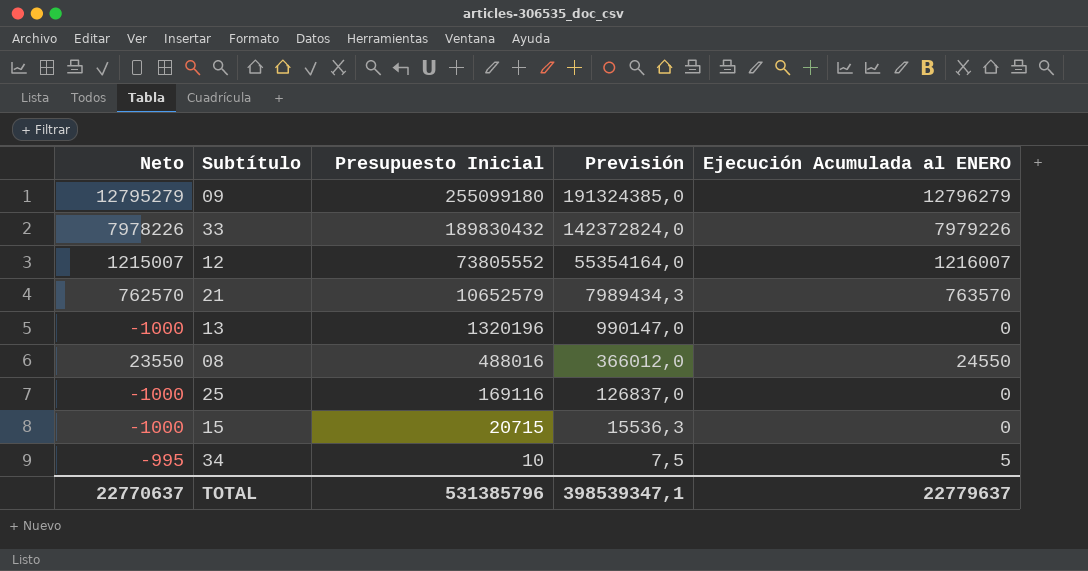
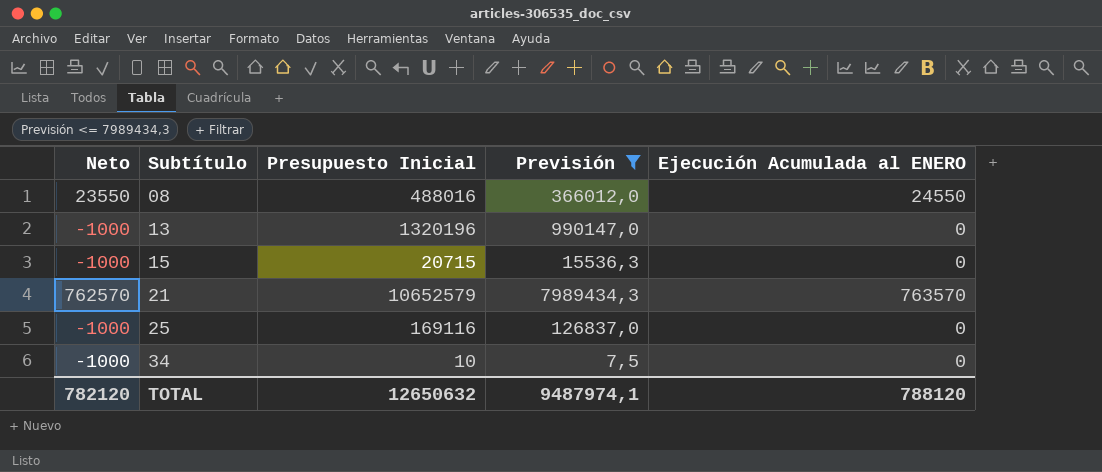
filter: none -> Previsión <= 7989434,3
row order: Presupuesto Inicial descending -> Subtítulo ascending
34 | Neto: -995 -> -1000
34 | Ejecución Acumulada al ENERO: 5 -> 0
TOTAL | Neto: 22770637 -> 782120
TOTAL | Presupuesto Inicial: 531385796 -> 12650632
TOTAL | Previsión: 398539347,1 -> 9487974,1
TOTAL | Ejecución Acumulada al ENERO: 22779637 -> 788120

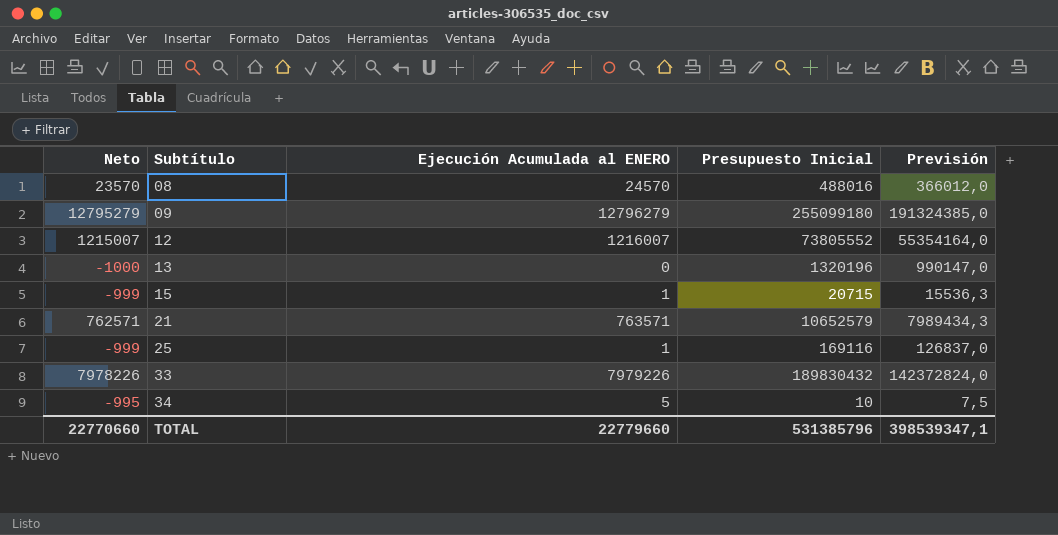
filter: Previsión <= 7989434,3 -> none
column Ejecución Acumulada al ENERO | position: 5 -> 3
08 | Neto: 23550 -> 23570
08 | Ejecución Acumulada al ENERO: 24550 -> 24570
15 | Neto: -1000 -> -999
15 | Ejecución Acumulada al ENERO: 0 -> 1
21 | Neto: 762570 -> 762571
21 | Ejecución Acumulada al ENERO: 763570 -> 763571
25 | Neto: -1000 -> -999
25 | Ejecución Acumulada al ENERO: 0 -> 1
34 | Neto: -1000 -> -995
34 | Ejecución Acumulada al ENERO: 0 -> 5
TOTAL | Neto: 782120 -> 22770660
TOTAL | Ejecución Acumulada al ENERO: 788120 -> 22779660
TOTAL | Presupuesto Inicial: 12650632 -> 531385796
TOTAL | Previsión: 9487974,1 -> 398539347,1

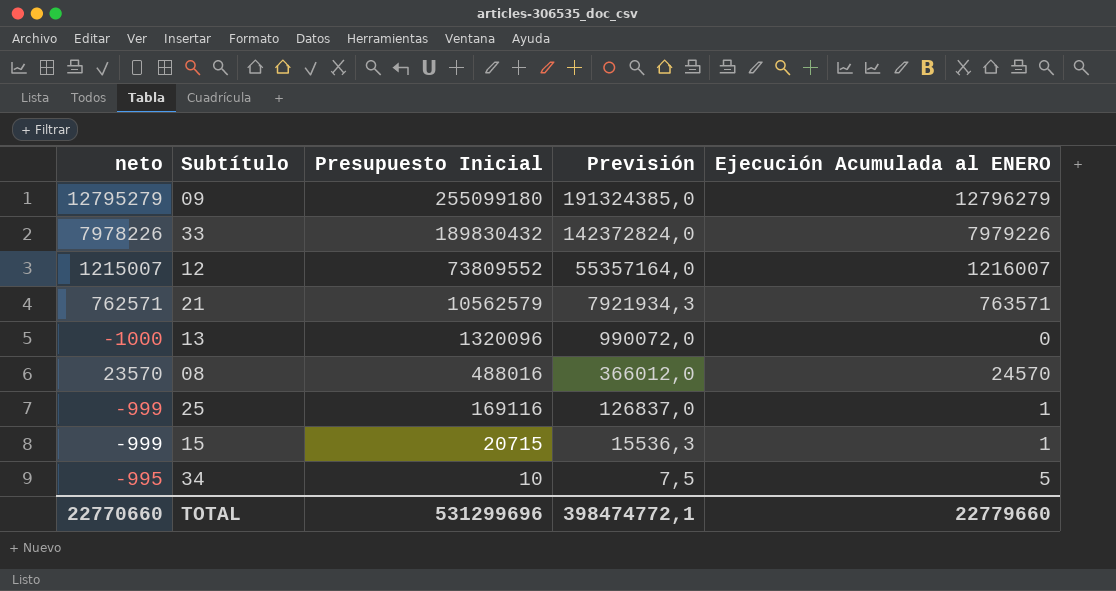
row order: Subtítulo ascending -> Presupuesto Inicial descending
column name: Neto -> neto
column Ejecución Acumulada al ENERO | position: 3 -> 5
12 | Presupuesto Inicial: 73805552 -> 73809552
12 | Previsión: 55354164,0 -> 55357164,0
21 | Presupuesto Inicial: 10652579 -> 10562579
21 | Previsión: 7989434,3 -> 7921934,3
13 | Presupuesto Inicial: 1320196 -> 1320096
13 | Previsión: 990147,0 -> 990072,0
TOTAL | Presupuesto Inicial: 531385796 -> 531299696
TOTAL | Previsión: 398539347,1 -> 398474772,1

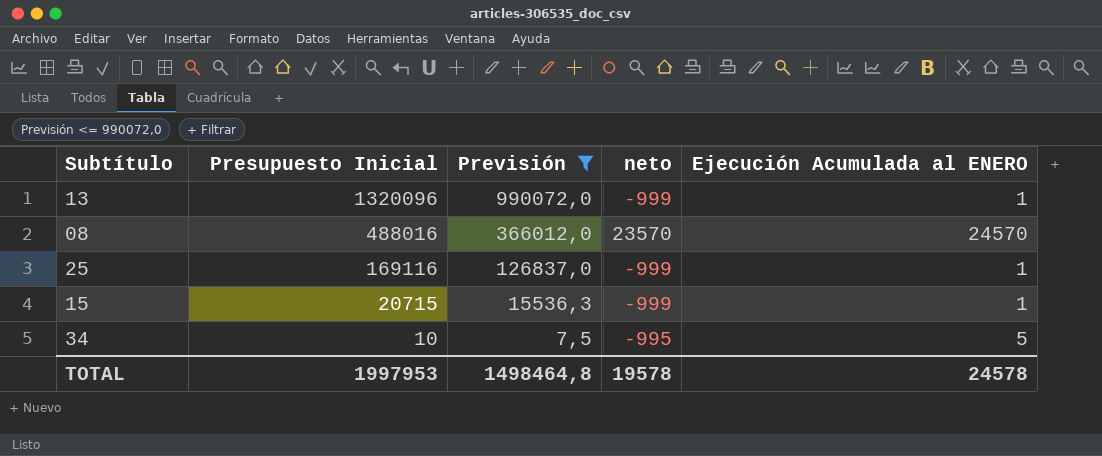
filter: none -> Previsión <= 990072,0
column neto | position: 1 -> 4
13 | neto: -1000 -> -999
13 | Ejecución Acumulada al ENERO: 0 -> 1
TOTAL | Presupuesto Inicial: 531299696 -> 1997953
TOTAL | Previsión: 398474772,1 -> 1498464,8
TOTAL | neto: 22770660 -> 19578
TOTAL | Ejecución Acumulada al ENERO: 22779660 -> 24578

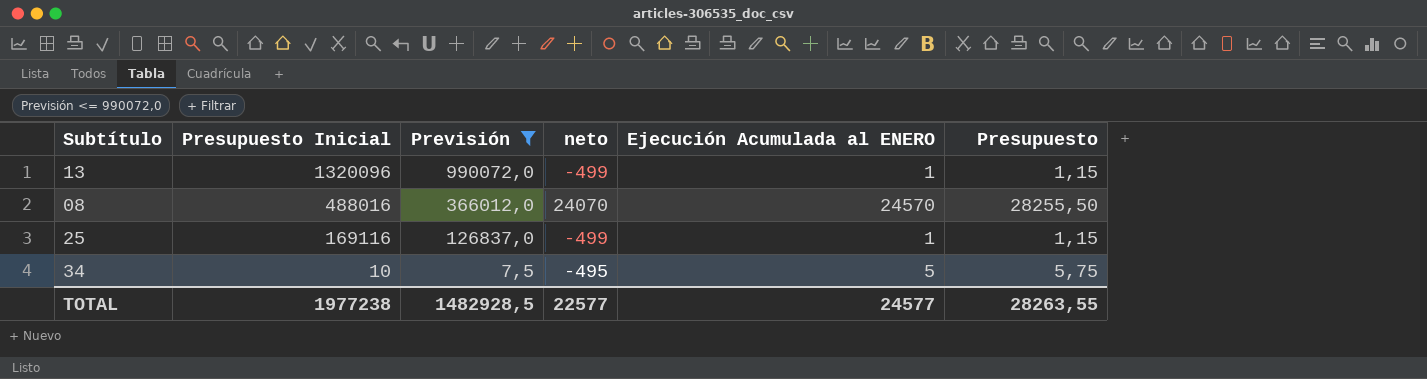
column neto | formula: [Ejecución Acumulada al ENERO] - 1000 -> [Ejecución Acumulada al ENERO] - 500
column Presupuesto | formula: none -> [Ejecución Acumulada al ENERO] * 1,15
row 15: 20715 | 15536,3 | -999 | 1 -> none
TOTAL | Presupuesto Inicial: 1997953 -> 1977238
TOTAL | Previsión: 1498464,8 -> 1482928,5
TOTAL | neto: 19578 -> 22577
TOTAL | Ejecución Acumulada al ENERO: 24578 -> 24577

